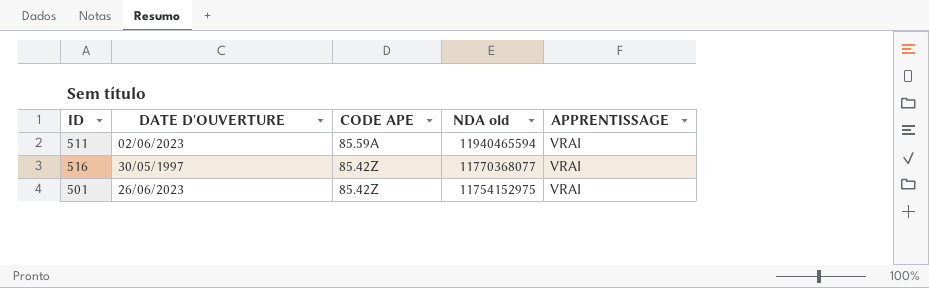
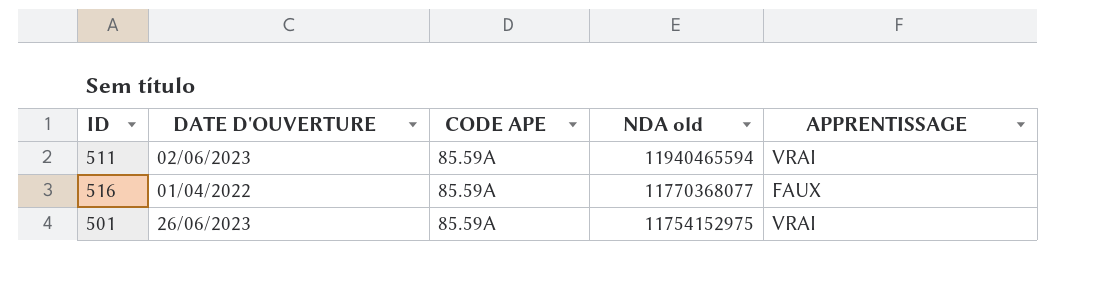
516 | DATE D'OUVERTURE: 30/05/1997 -> 01/04/2022
516 | CODE APE: 85.42Z -> 85.59A
516 | APPRENTISSAGE: VRAI -> FAUX
501 | CODE APE: 85.42Z -> 85.59A

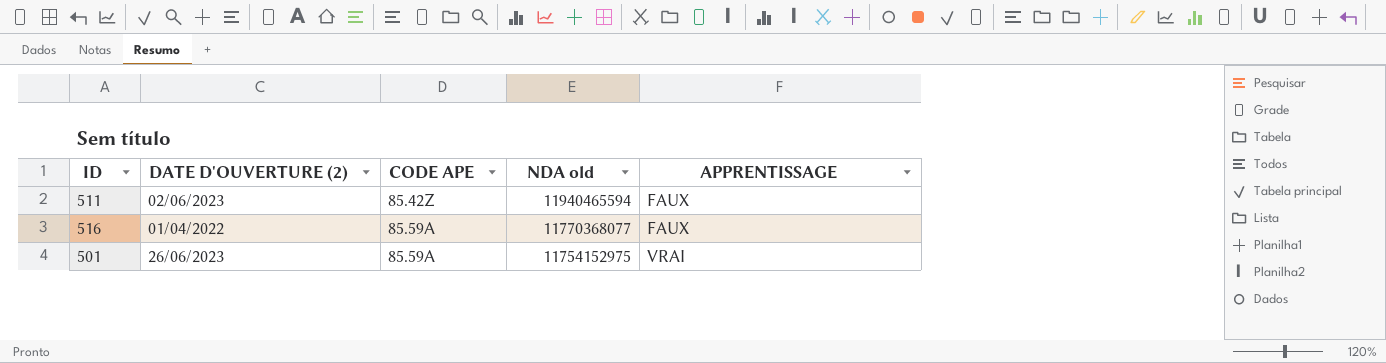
column name: DATE D'OUVERTURE -> DATE D'OUVERTURE (2)
511 | CODE APE: 85.59A -> 85.42Z
511 | APPRENTISSAGE: VRAI -> FAUX

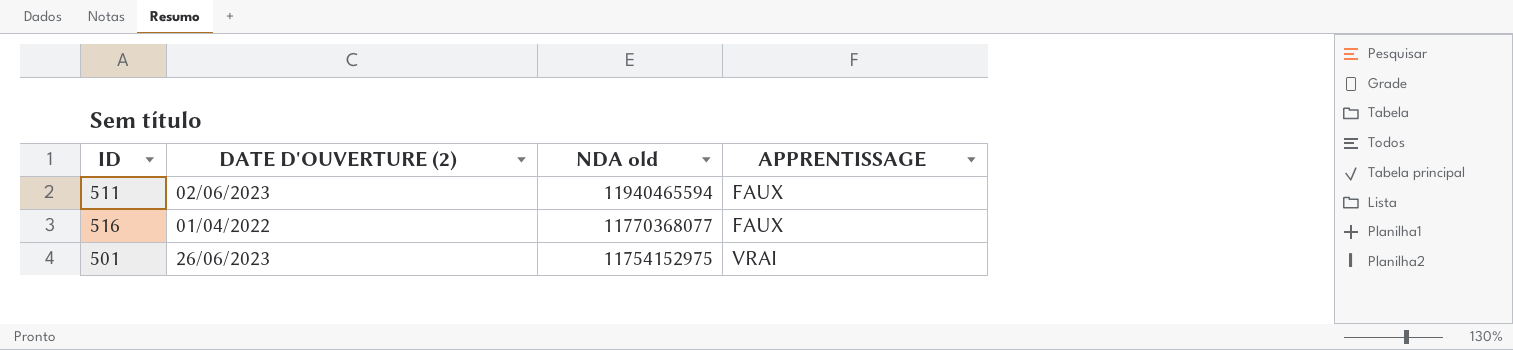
column CODE APE | position: 3 -> none

